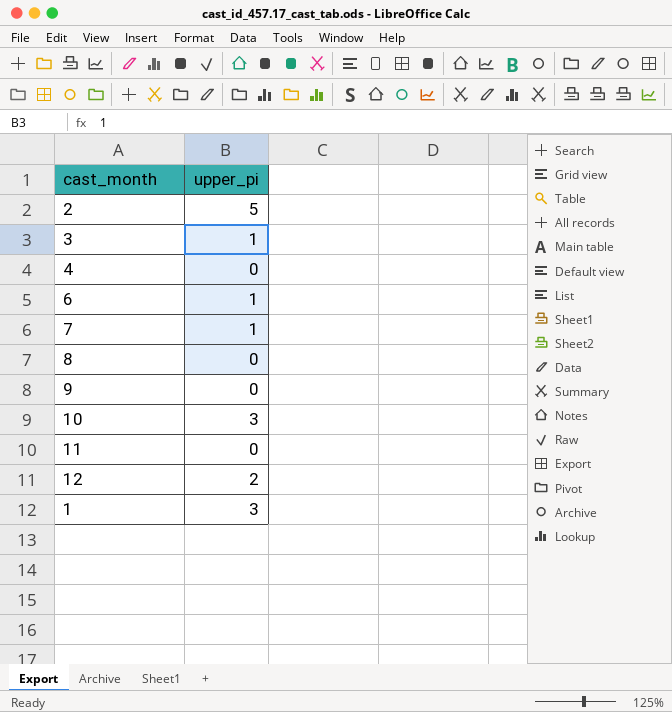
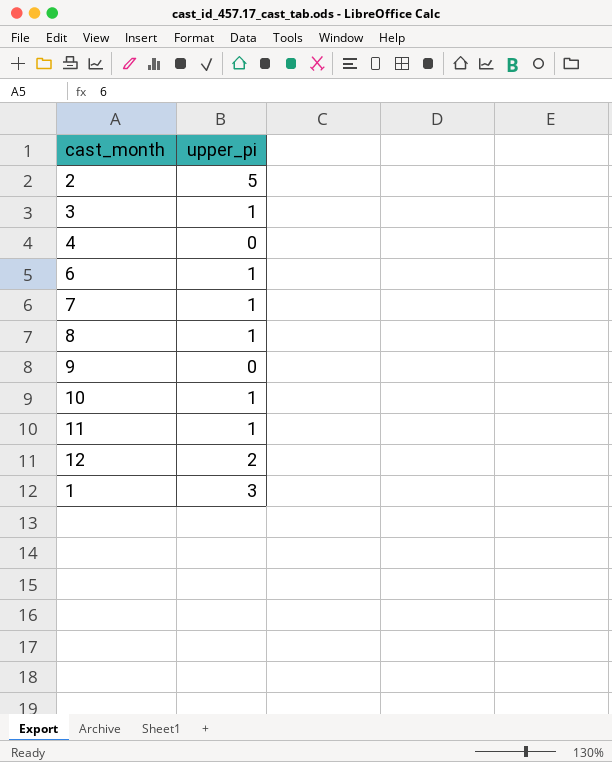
8 | upper_pi: 0 -> 1
10 | upper_pi: 3 -> 1
11 | upper_pi: 0 -> 1

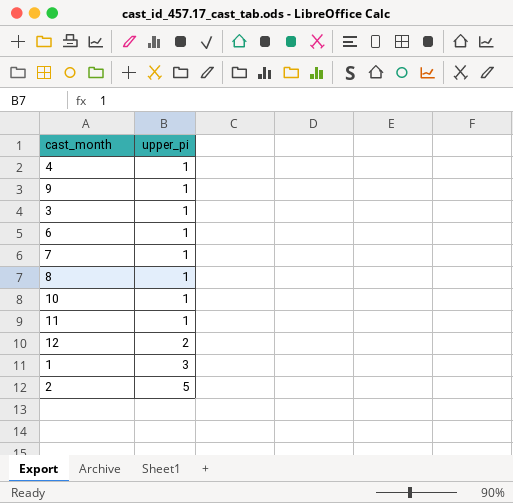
row order: none -> upper_pi ascending
4 | upper_pi: 0 -> 1
9 | upper_pi: 0 -> 1

